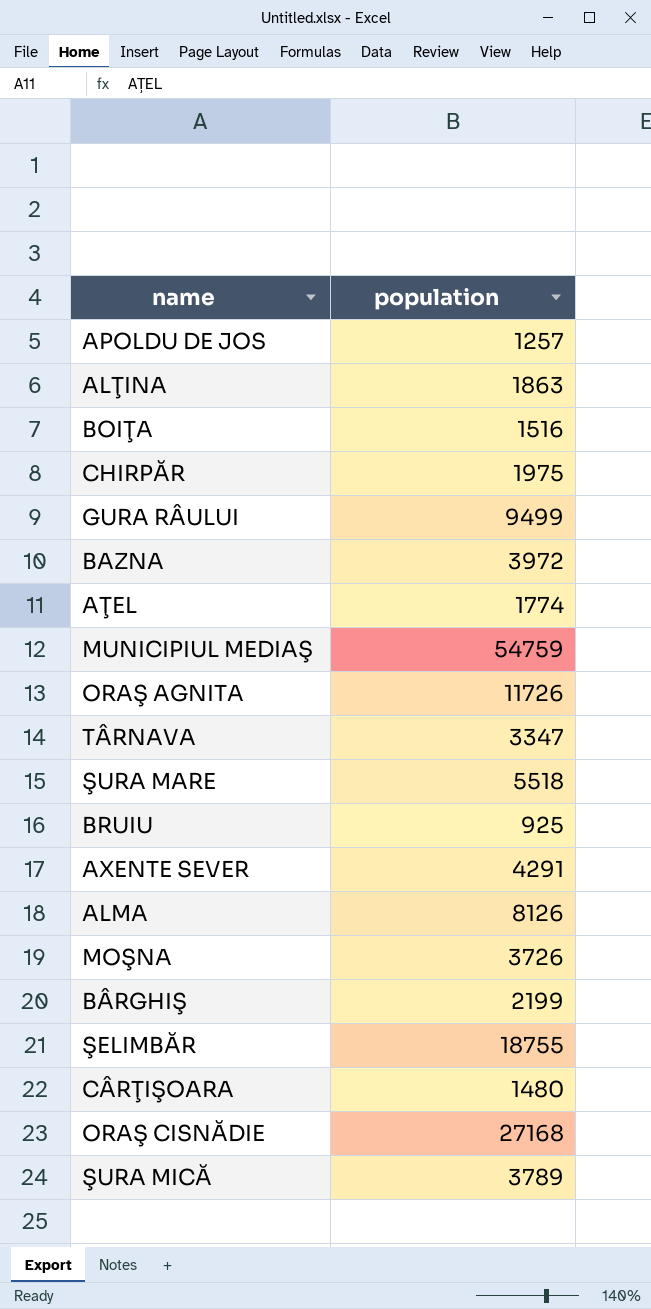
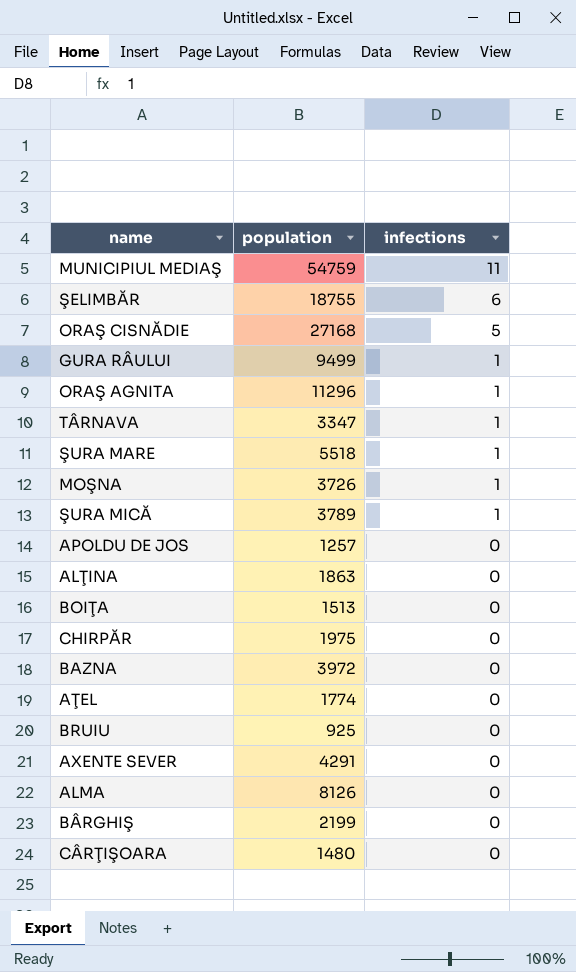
row order: none -> infections descending
column infections | position: none -> 3
ORAŞ AGNITA | population: 11726 -> 11296
BOIŢA | population: 1516 -> 1513

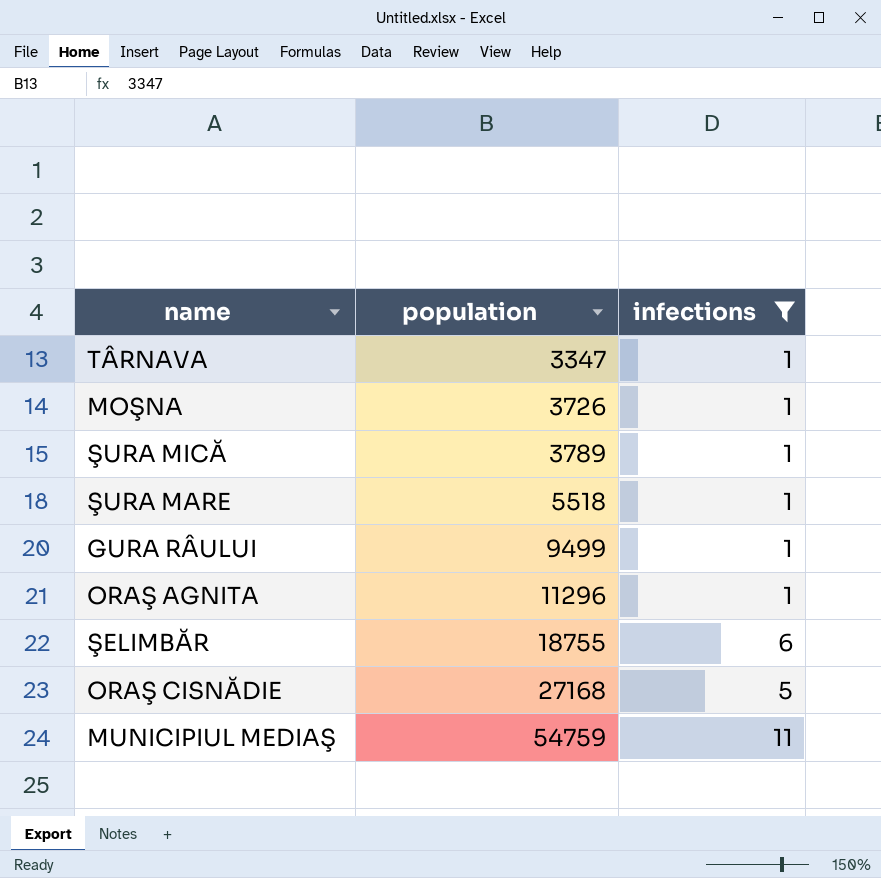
filter: none -> infections != 0
row order: infections descending -> population ascending

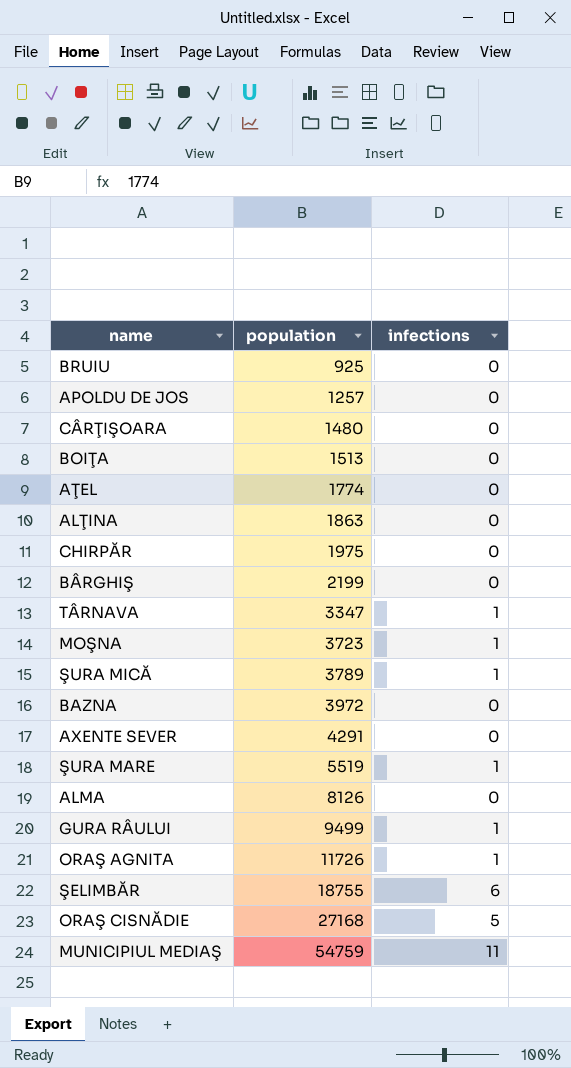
filter: infections != 0 -> none
MOŞNA | population: 3726 -> 3723
ŞURA MARE | population: 5518 -> 5519
ORAŞ AGNITA | population: 11296 -> 11726

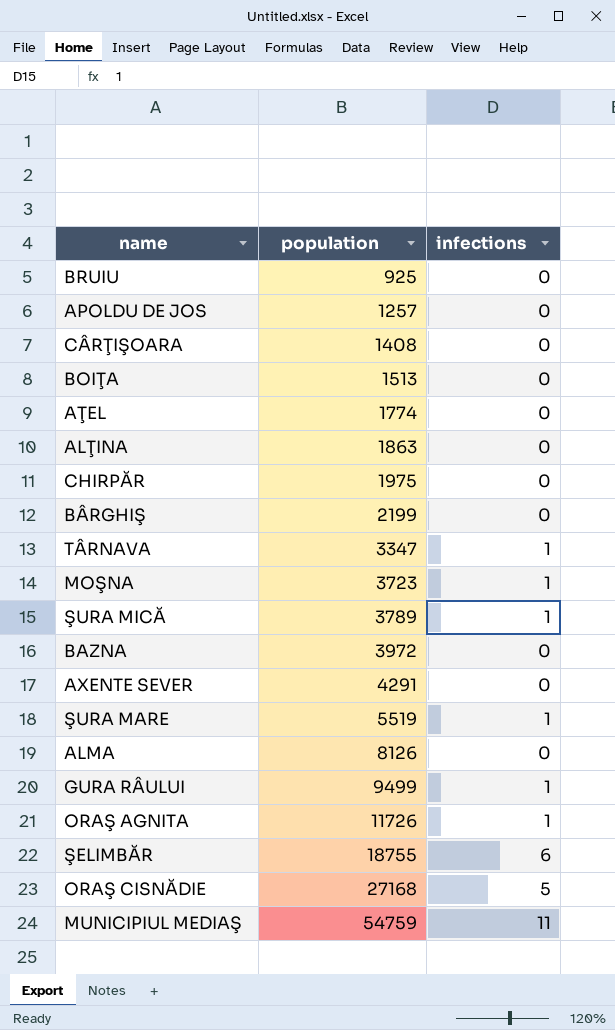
CÂRŢIŞOARA | population: 1480 -> 1408

